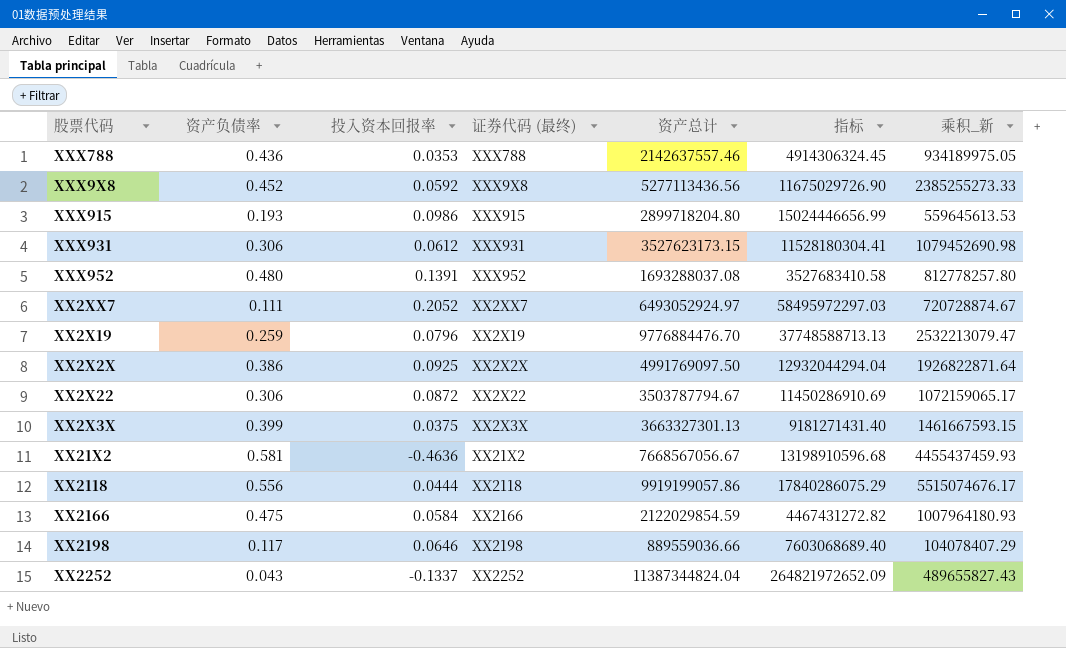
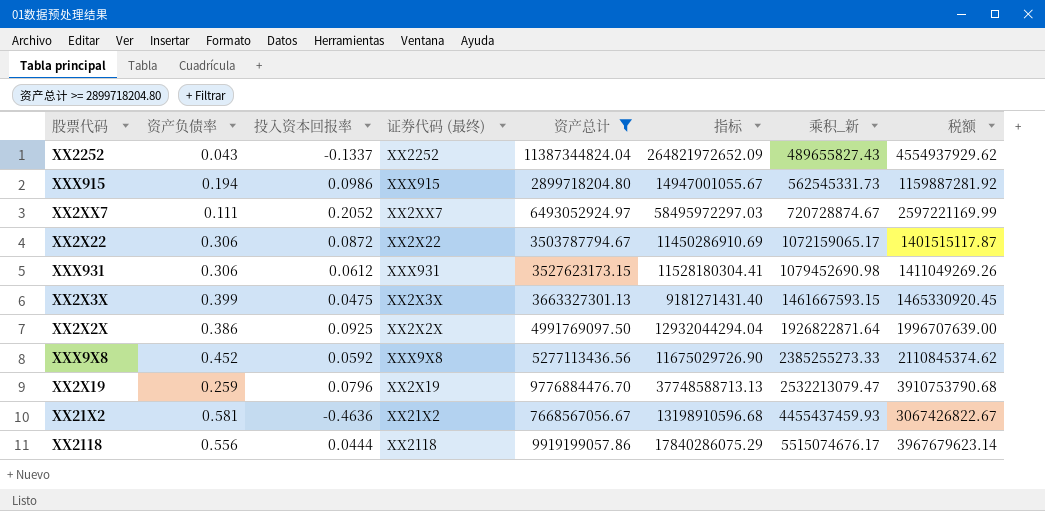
filter: none -> 资产总计 >= 2899718204.80
row order: none -> 乘积_新 ascending
column 税额 | formula: none -> [资产总计] * 0.4
XXX915 | 资产负债率: 0.193 -> 0.194
XXX915 | 指标: 15024446656.99 -> 14947001055.67
XXX915 | 乘积_新: 559645613.53 -> 562545331.73
XX2X3X | 投入资本回报率: 0.0375 -> 0.0475

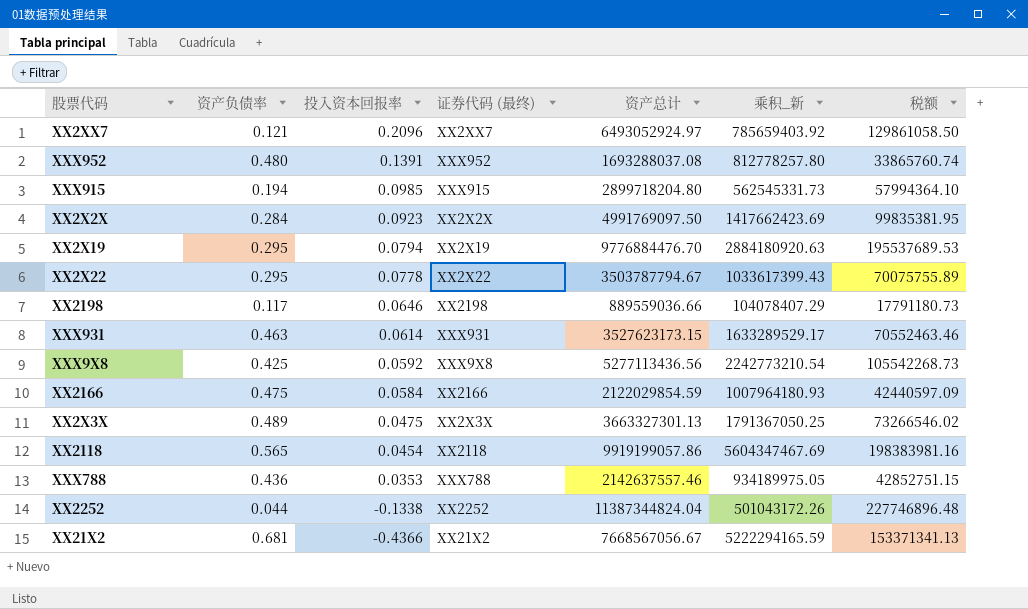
filter: 资产总计 >= 2899718204.80 -> none
row order: 乘积_新 ascending -> 投入资本回报率 descending
column 指标 | formula: [资产总计] / [资产负债率] -> none
column 税额 | formula: [资产总计] * 0.4 -> [资产总计] * 0.02
XX2XX7 | 资产负债率: 0.111 -> 0.121
XX2XX7 | 投入资本回报率: 0.2052 -> 0.2096
XX2XX7 | 乘积_新: 720728874.67 -> 785659403.92
XXX915 | 投入资本回报率: 0.0986 -> 0.0985
XX2X2X | 资产负债率: 0.386 -> 0.284
XX2X2X | 投入资本回报率: 0.0925 -> 0.0923
XX2X2X | 乘积_新: 1926822871.64 -> 1417662423.69
XX2X19 | 资产负债率: 0.259 -> 0.295
XX2X19 | 投入资本回报率: 0.0796 -> 0.0794
XX2X19 | 乘积_新: 2532213079.47 -> 2884180920.63
XX2X22 | 资产负债率: 0.306 -> 0.295
XX2X22 | 投入资本回报率: 0.0872 -> 0.0778
XX2X22 | 乘积_新: 1072159065.17 -> 1033617399.43
XXX931 | 资产负债率: 0.306 -> 0.463
XXX931 | 投入资本回报率: 0.0612 -> 0.0614
XXX931 | 乘积_新: 1079452690.98 -> 1633289529.17
XXX9X8 | 资产负债率: 0.452 -> 0.425
XXX9X8 | 乘积_新: 2385255273.33 -> 2242773210.54
XX2X3X | 资产负债率: 0.399 -> 0.489
XX2X3X | 乘积_新: 1461667593.15 -> 1791367050.25
XX2118 | 资产负债率: 0.556 -> 0.565
XX2118 | 投入资本回报率: 0.0444 -> 0.0454
XX2118 | 乘积_新: 5515074676.17 -> 5604347467.69
XX2252 | 资产负债率: 0.043 -> 0.044
XX2252 | 投入资本回报率: -0.1337 -> -0.1338
XX2252 | 乘积_新: 489655827.43 -> 501043172.26
XX21X2 | 资产负债率: 0.581 -> 0.681
XX21X2 | 投入资本回报率: -0.4636 -> -0.4366
XX21X2 | 乘积_新: 4455437459.93 -> 5222294165.59

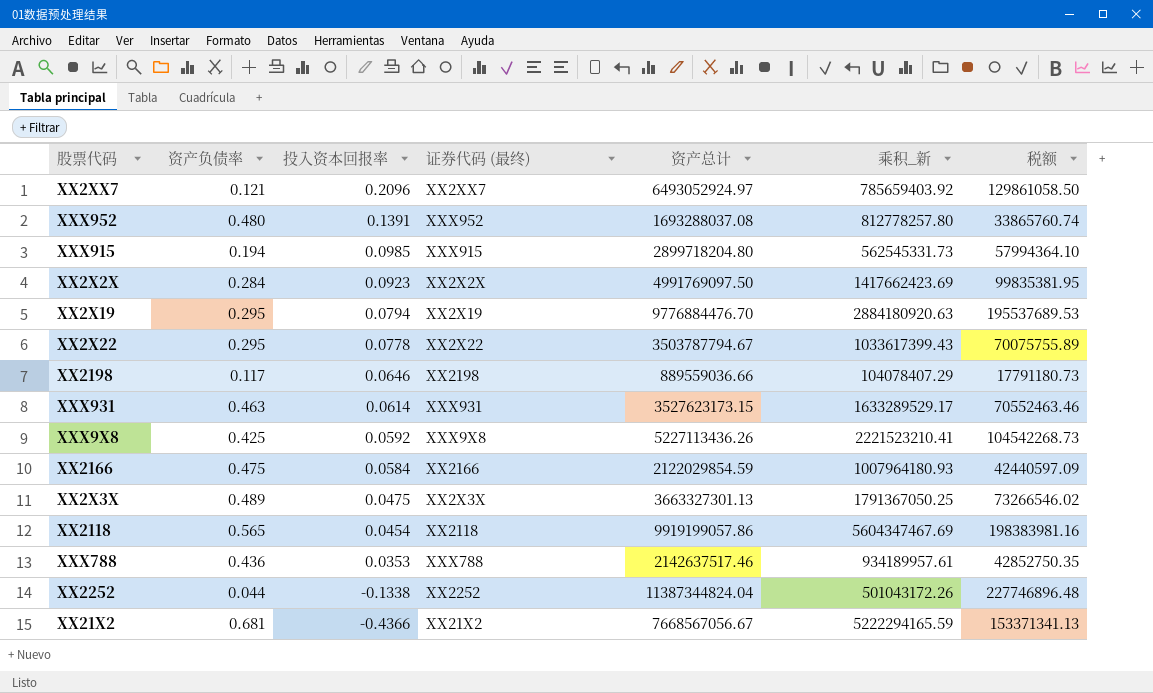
XXX9X8 | 资产总计: 5277113436.56 -> 5227113436.26
XXX9X8 | 乘积_新: 2242773210.54 -> 2221523210.41
XXX9X8 | 税额: 105542268.73 -> 104542268.73
XXX788 | 资产总计: 2142637557.46 -> 2142637517.46
XXX788 | 乘积_新: 934189975.05 -> 934189957.61
XXX788 | 税额: 42852751.15 -> 42852750.35

